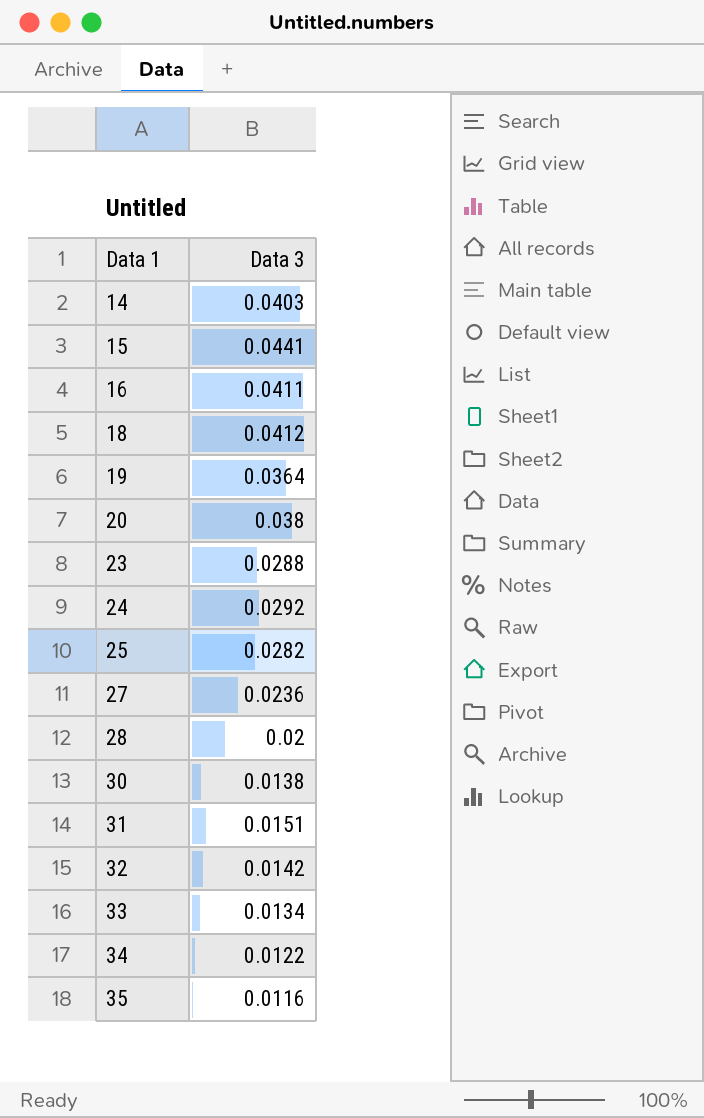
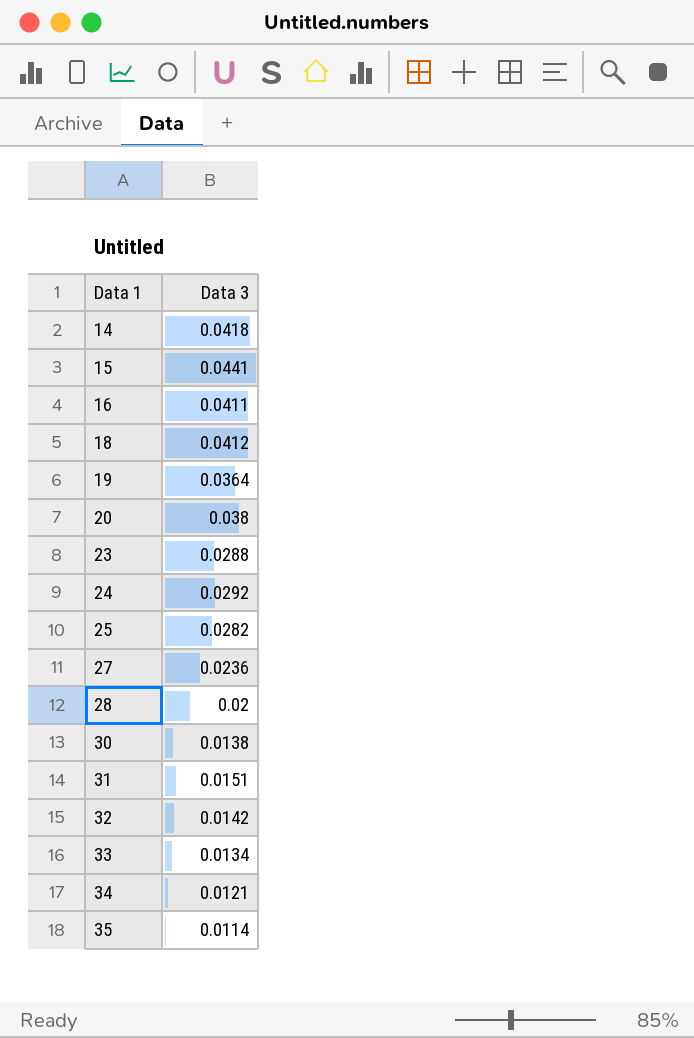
14 | Data 3: 0.0403 -> 0.0418
34 | Data 3: 0.0122 -> 0.0121
35 | Data 3: 0.0116 -> 0.0114

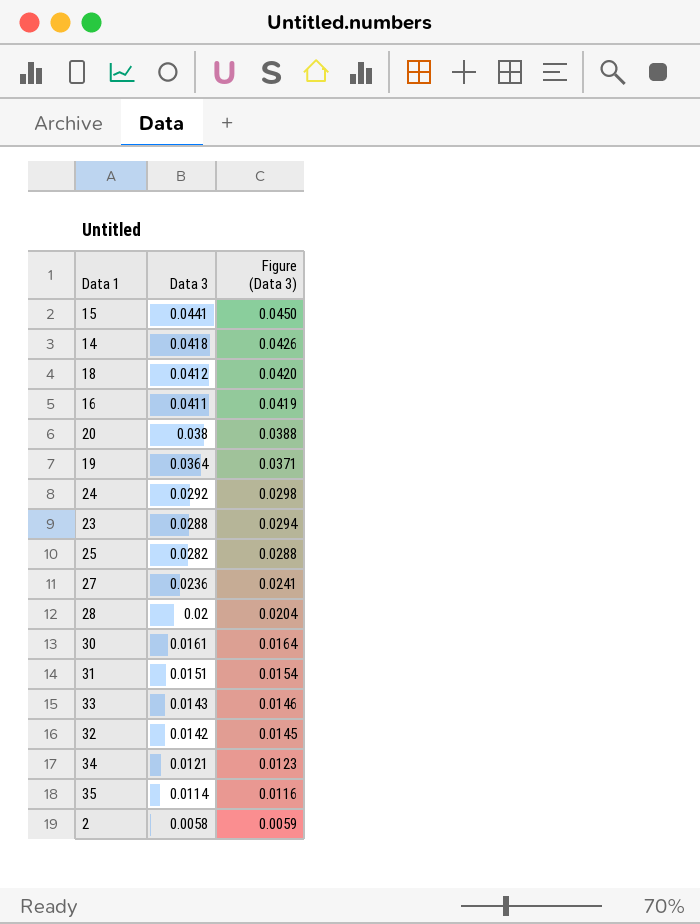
row order: Data 1 ascending -> Data 3 descending
column Figure (Data 3) | formula: none -> [Data 3] * 1.02
30 | Data 3: 0.0138 -> 0.0161
33 | Data 3: 0.0134 -> 0.0143
row 2: none -> 0.0058 | 0.0059

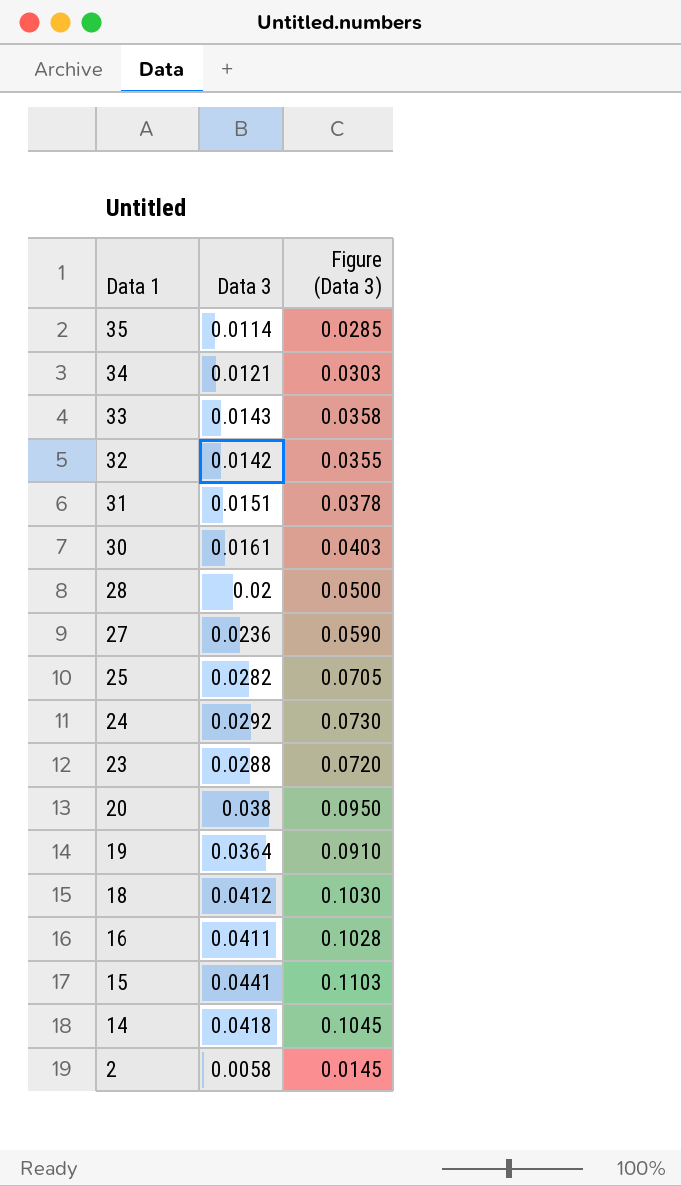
row order: Data 3 descending -> Data 1 descending
column Figure (Data 3) | formula: [Data 3] * 1.02 -> [Data 3] * 2.5

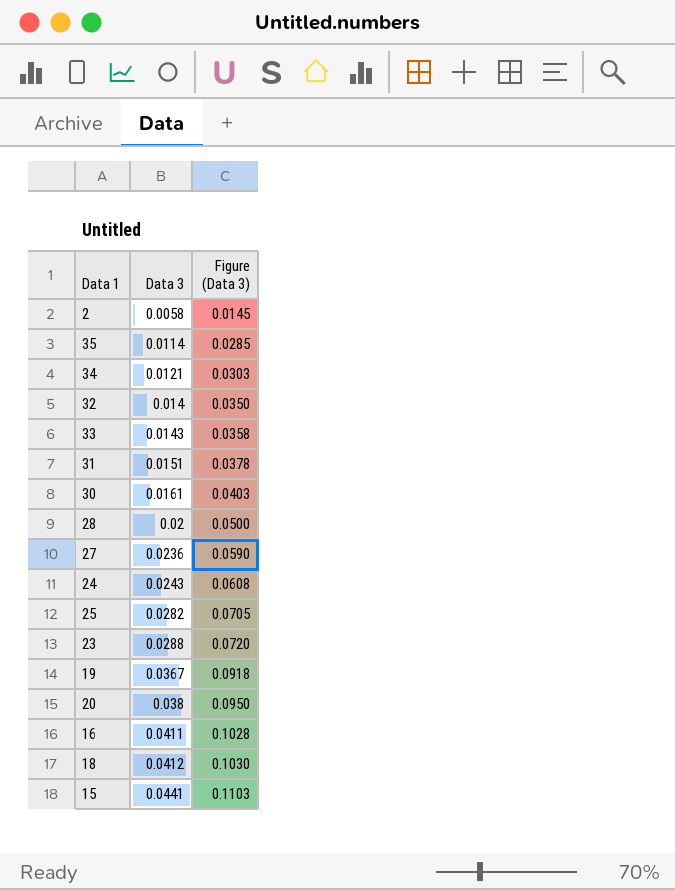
row order: Data 1 descending -> Data 3 ascending
row 14: 0.0418 | 0.1045 -> none
32 | Data 3: 0.0142 -> 0.014
32 | Figure (Data 3): 0.0355 -> 0.0350
24 | Data 3: 0.0292 -> 0.0243
24 | Figure (Data 3): 0.0730 -> 0.0608
19 | Data 3: 0.0364 -> 0.0367
19 | Figure (Data 3): 0.0910 -> 0.0918

